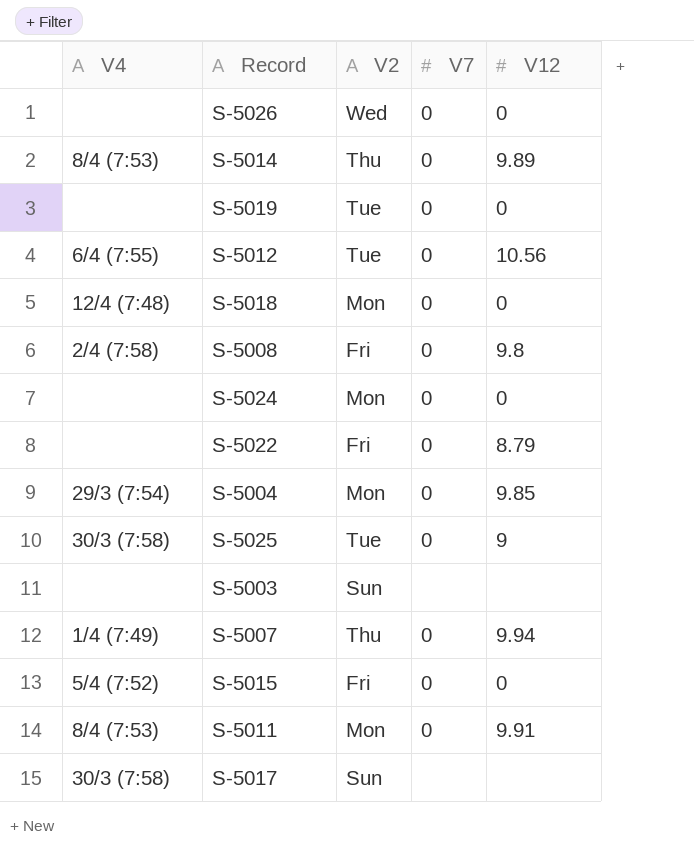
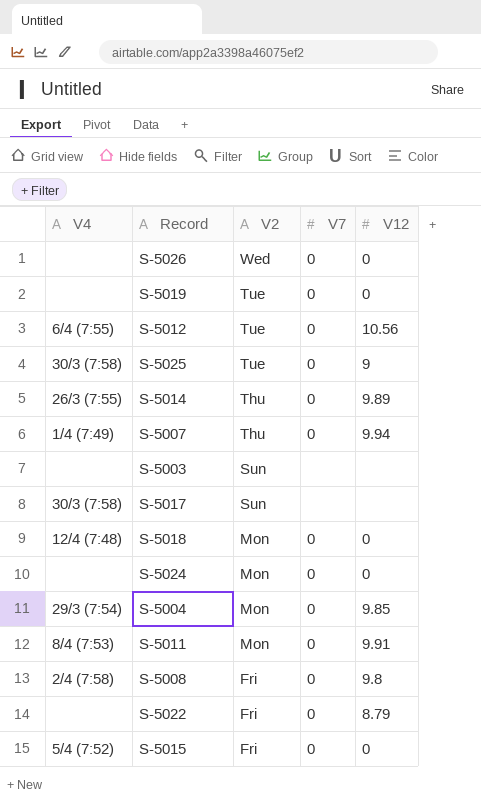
row order: none -> V2 descending
S-5014 | V4: 8/4 (7:53) -> 26/3 (7:55)

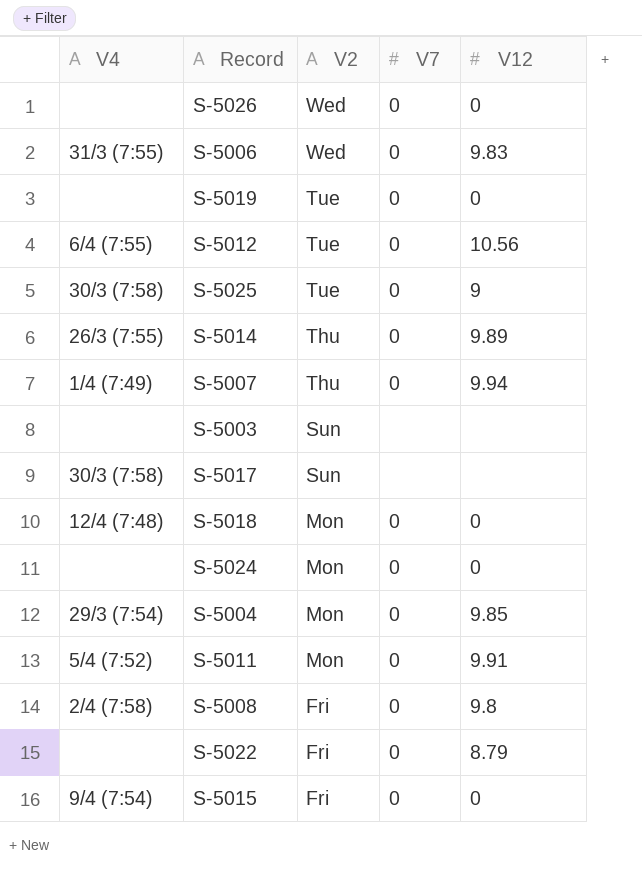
row S-5006: none -> 31/3 (7:55) | Wed | 0 | 9.83
S-5011 | V4: 8/4 (7:53) -> 5/4 (7:52)
S-5015 | V4: 5/4 (7:52) -> 9/4 (7:54)

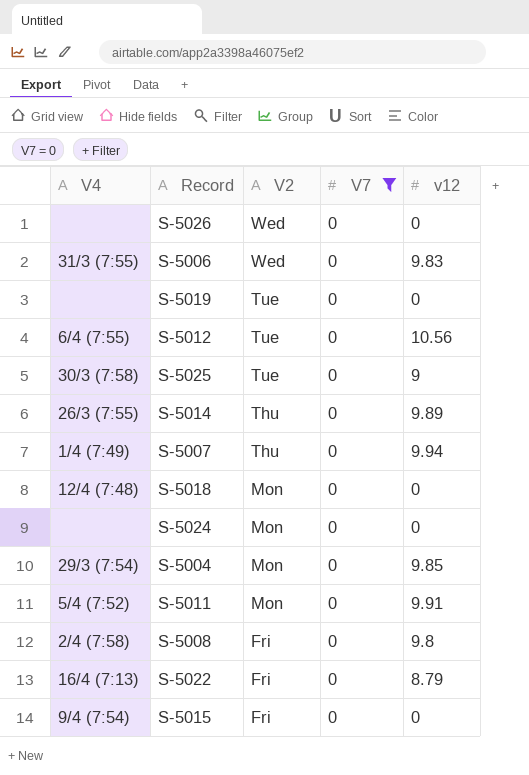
filter: none -> V7 = 0
column name: V12 -> v12
S-5022 | V4: none -> 16/4 (7:13)

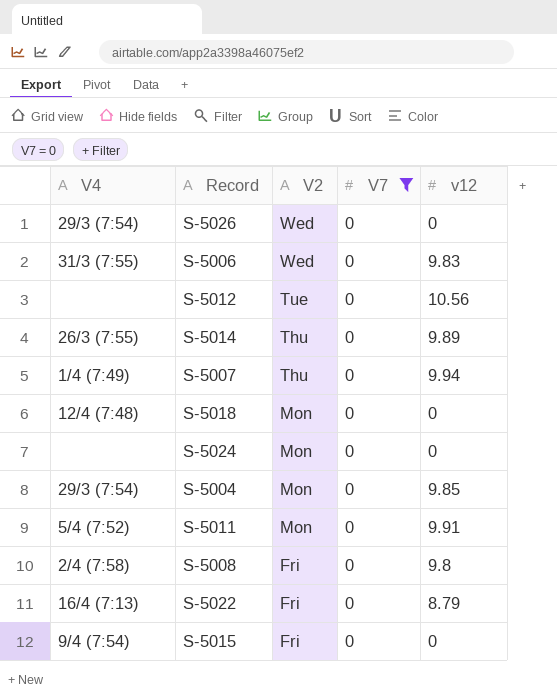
row S-5019: none | Tue | 0 | 0 -> none
row S-5025: 30/3 (7:58) | Tue | 0 | 9 -> none
S-5026 | V4: none -> 29/3 (7:54)
S-5012 | V4: 6/4 (7:55) -> none

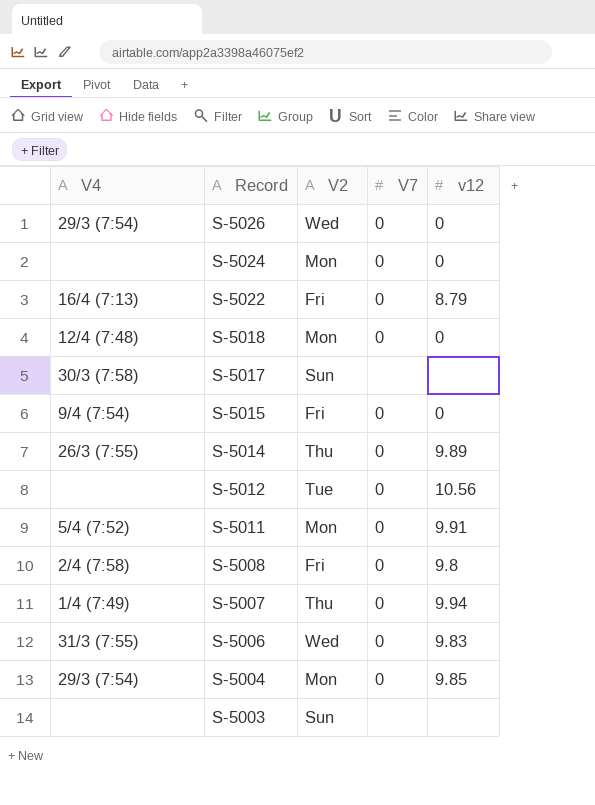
filter: V7 = 0 -> none
row order: V2 descending -> Record descending

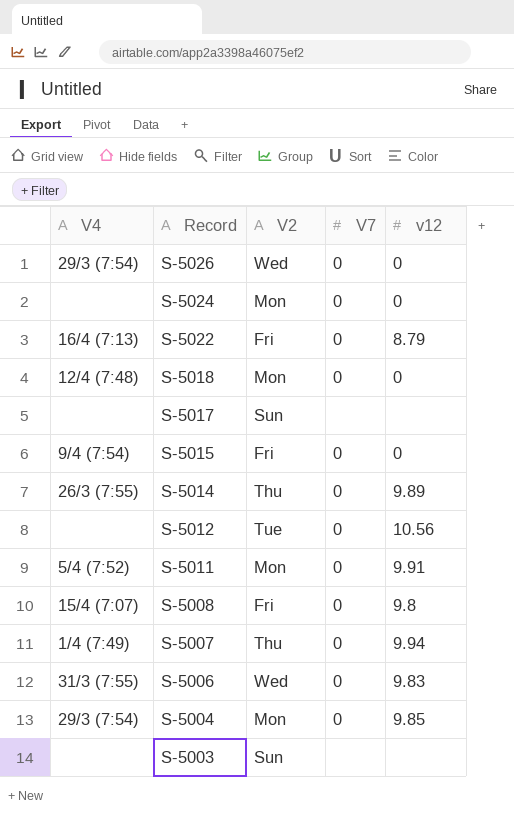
S-5017 | V4: 30/3 (7:58) -> none
S-5008 | V4: 2/4 (7:58) -> 15/4 (7:07)

